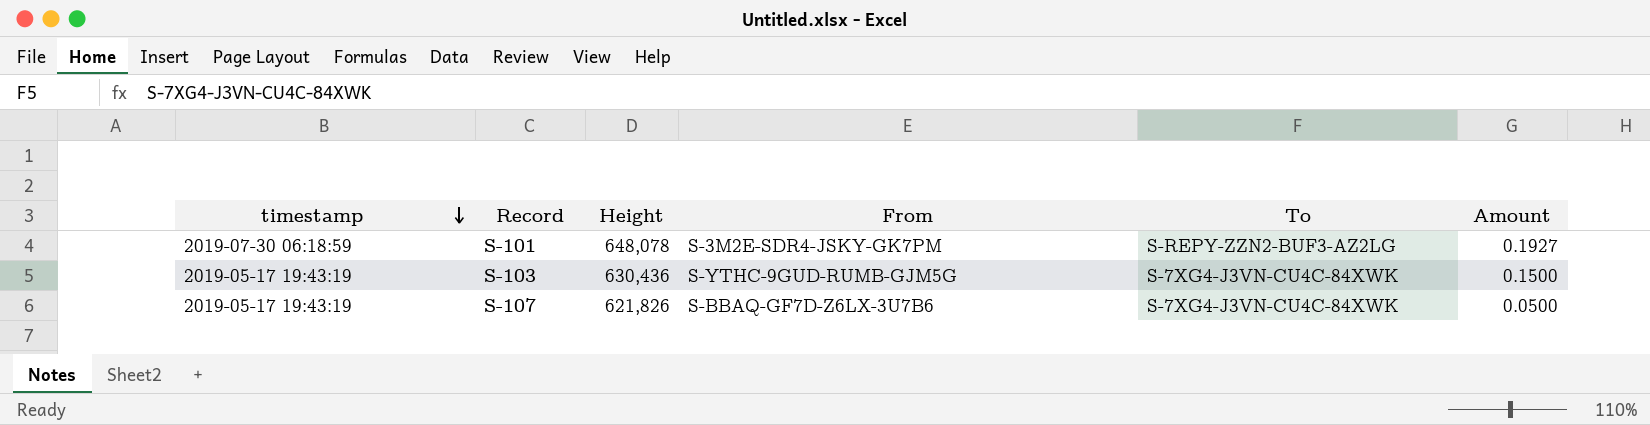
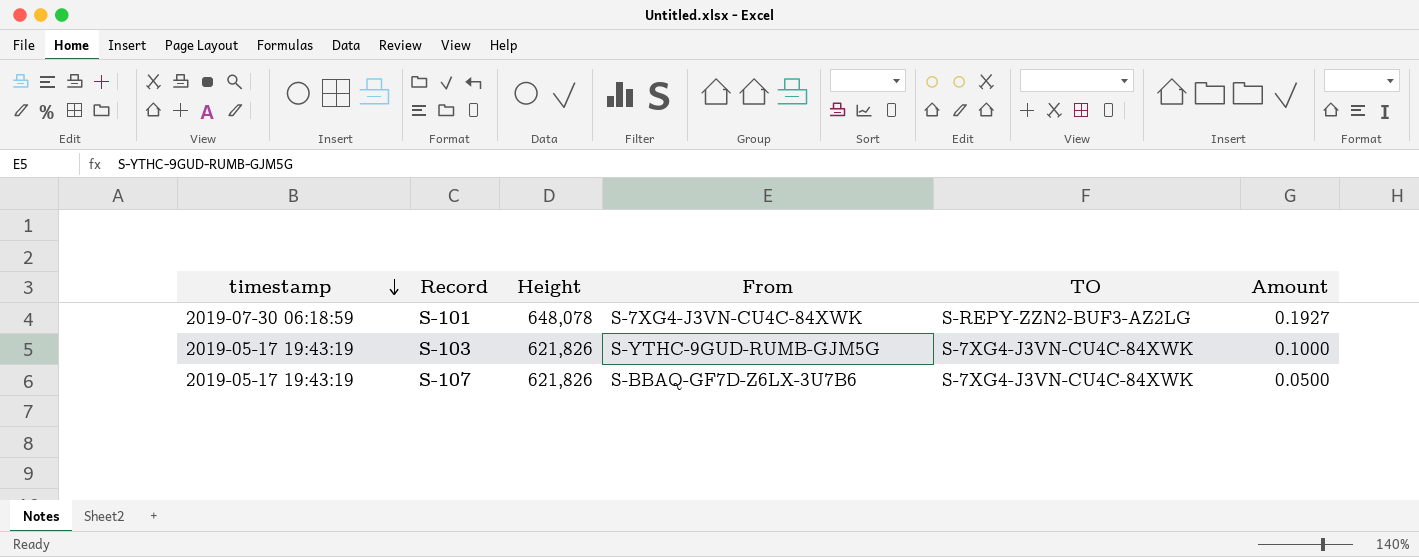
column name: To -> TO
S-101 | From: S-3M2E-SDR4-JSKY-GK7PM -> S-7XG4-J3VN-CU4C-84XWK
S-103 | Height: 630,436 -> 621,826
S-103 | Amount: 0.1500 -> 0.1000

